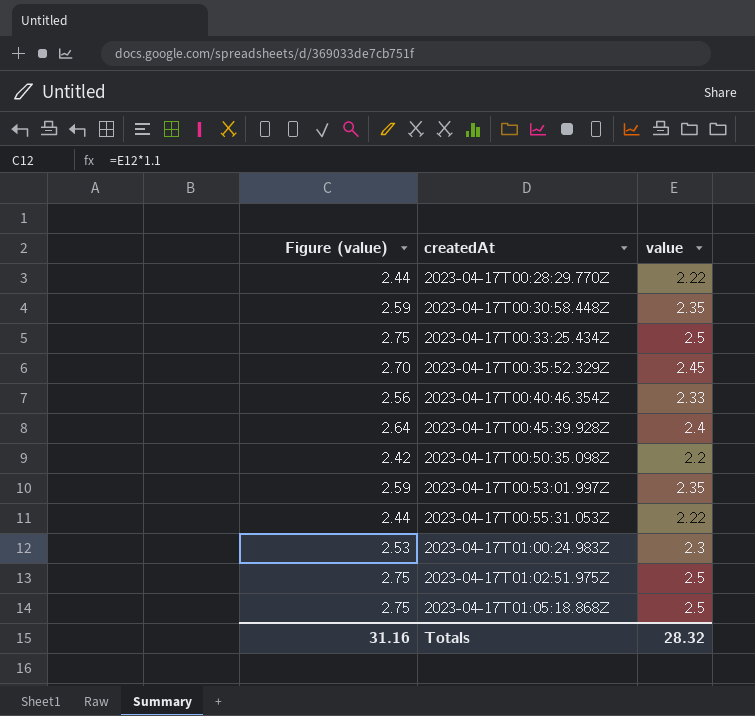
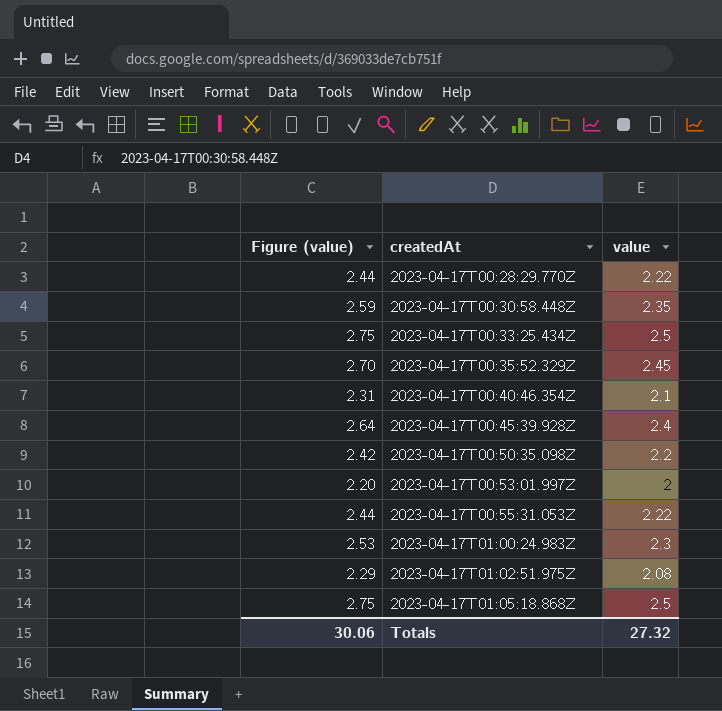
2023-04-17T00:40:46.354Z | Figure (value): 2.56 -> 2.31
2023-04-17T00:40:46.354Z | value: 2.33 -> 2.1
2023-04-17T00:53:01.997Z | Figure (value): 2.59 -> 2.20
2023-04-17T00:53:01.997Z | value: 2.35 -> 2
2023-04-17T01:02:51.975Z | Figure (value): 2.75 -> 2.29
2023-04-17T01:02:51.975Z | value: 2.5 -> 2.08
Totals | Figure (value): 31.16 -> 30.06
Totals | value: 28.32 -> 27.32

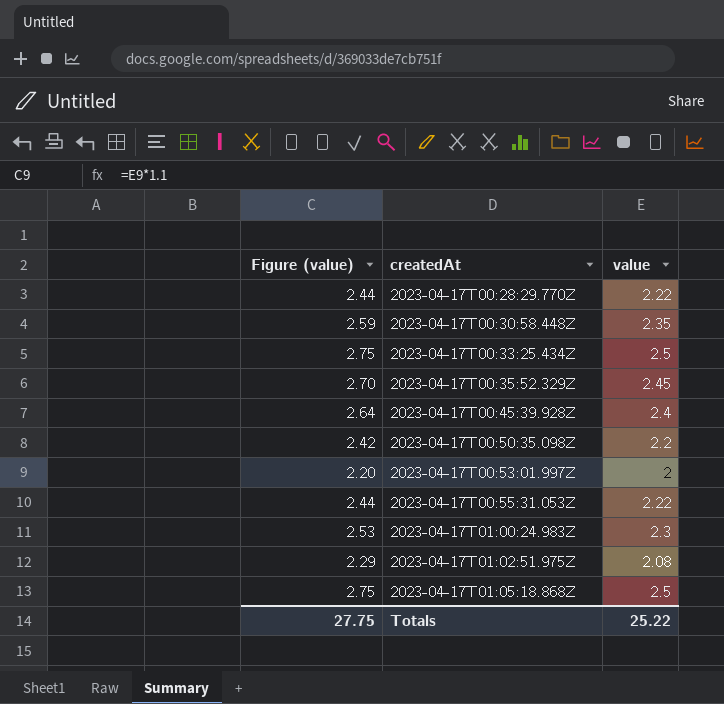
row 2023-04-17T00:40:46.354Z: 2.31 | 2.1 -> none
Totals | Figure (value): 30.06 -> 27.75
Totals | value: 27.32 -> 25.22

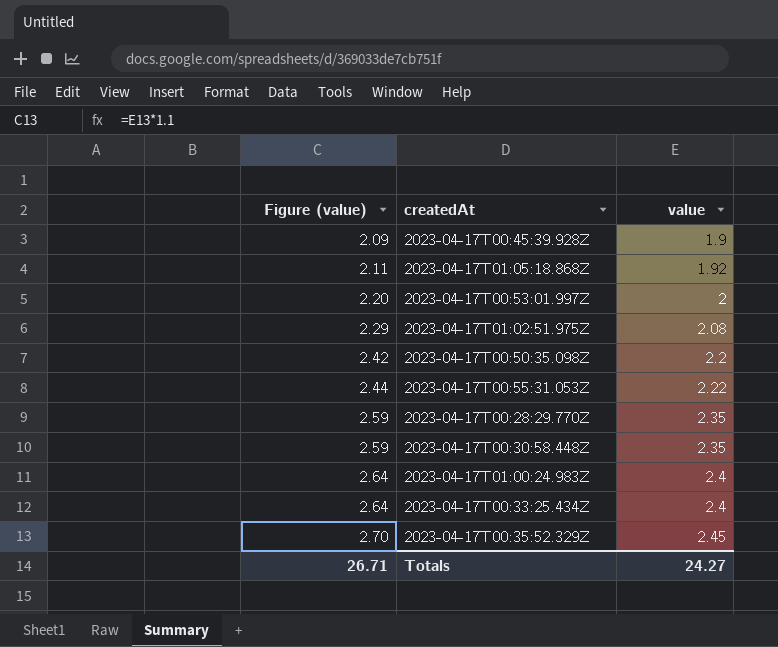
row order: createdAt ascending -> Figure (value) ascending
2023-04-17T00:45:39.928Z | Figure (value): 2.64 -> 2.09
2023-04-17T00:45:39.928Z | value: 2.4 -> 1.9
2023-04-17T01:05:18.868Z | Figure (value): 2.75 -> 2.11
2023-04-17T01:05:18.868Z | value: 2.5 -> 1.92
2023-04-17T00:28:29.770Z | Figure (value): 2.44 -> 2.59
2023-04-17T00:28:29.770Z | value: 2.22 -> 2.35
2023-04-17T01:00:24.983Z | Figure (value): 2.53 -> 2.64
2023-04-17T01:00:24.983Z | value: 2.3 -> 2.4
2023-04-17T00:33:25.434Z | Figure (value): 2.75 -> 2.64
2023-04-17T00:33:25.434Z | value: 2.5 -> 2.4
Totals | Figure (value): 27.75 -> 26.71
Totals | value: 25.22 -> 24.27

